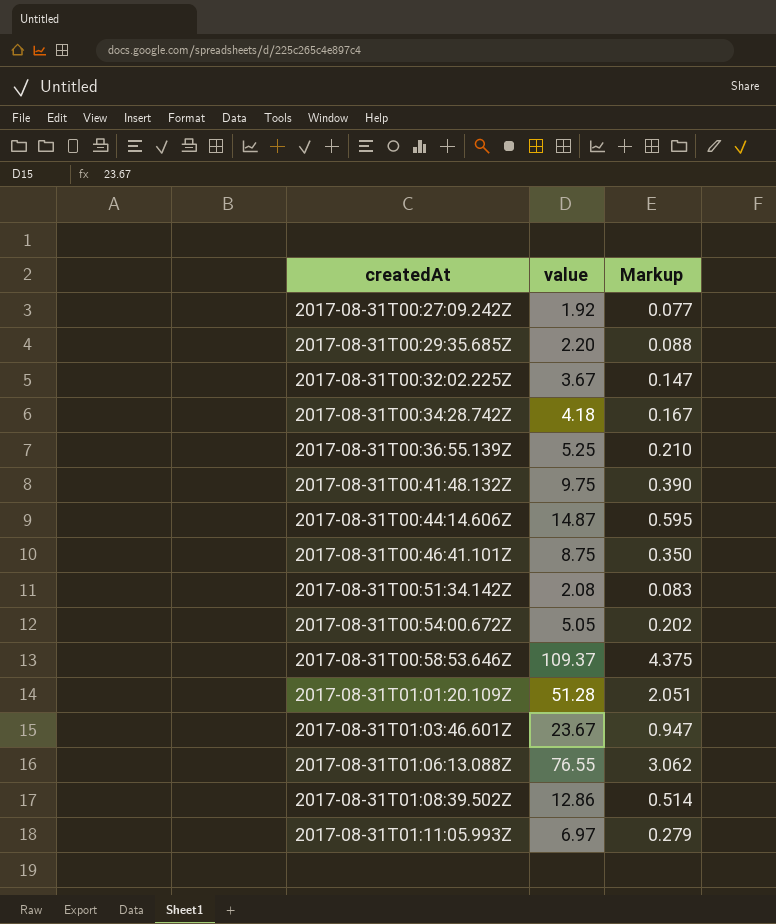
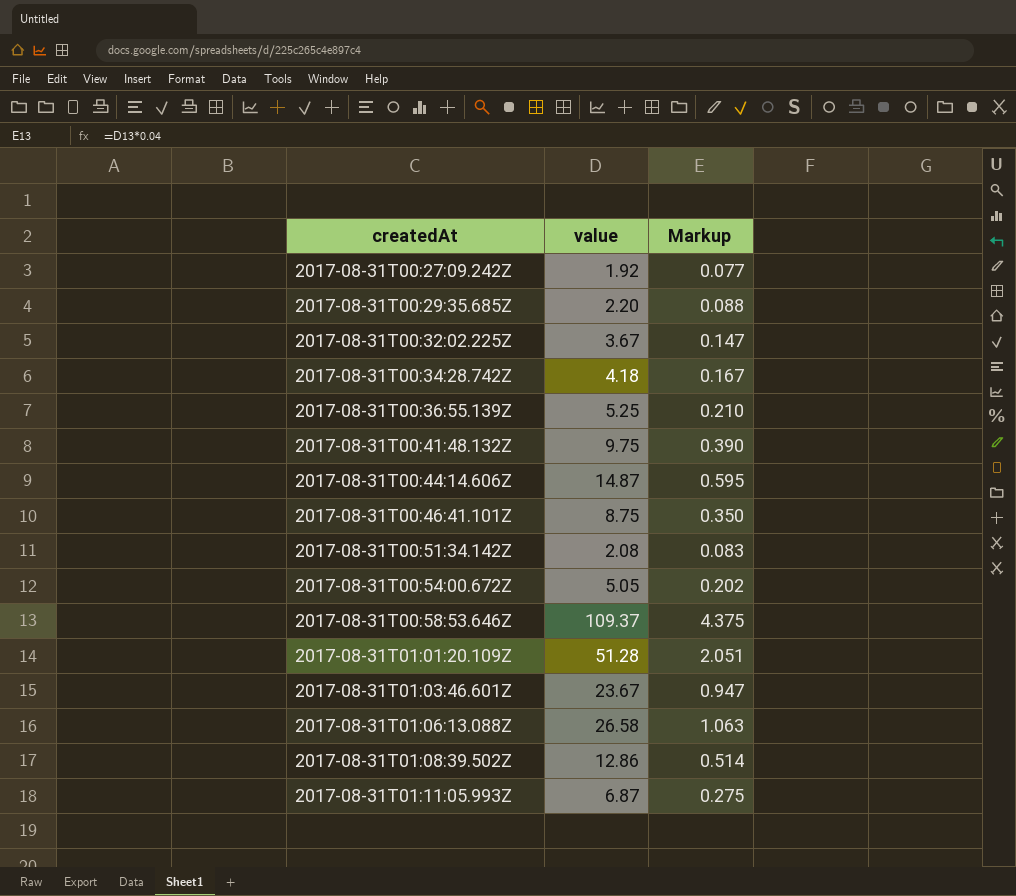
2017-08-31T01:06:13.088Z | value: 76.55 -> 26.58
2017-08-31T01:06:13.088Z | Markup: 3.062 -> 1.063
2017-08-31T01:11:05.993Z | value: 6.97 -> 6.87
2017-08-31T01:11:05.993Z | Markup: 0.279 -> 0.275

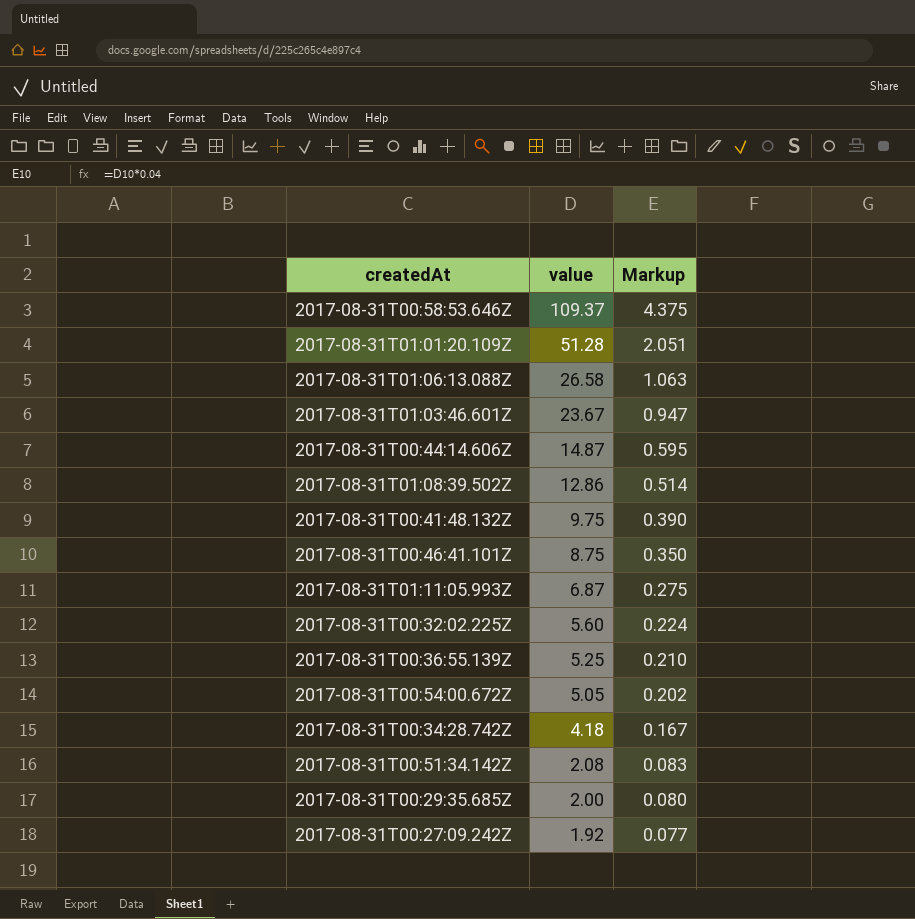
row order: createdAt ascending -> value descending
2017-08-31T00:32:02.225Z | value: 3.67 -> 5.60
2017-08-31T00:32:02.225Z | Markup: 0.147 -> 0.224
2017-08-31T00:29:35.685Z | value: 2.20 -> 2.00
2017-08-31T00:29:35.685Z | Markup: 0.088 -> 0.080

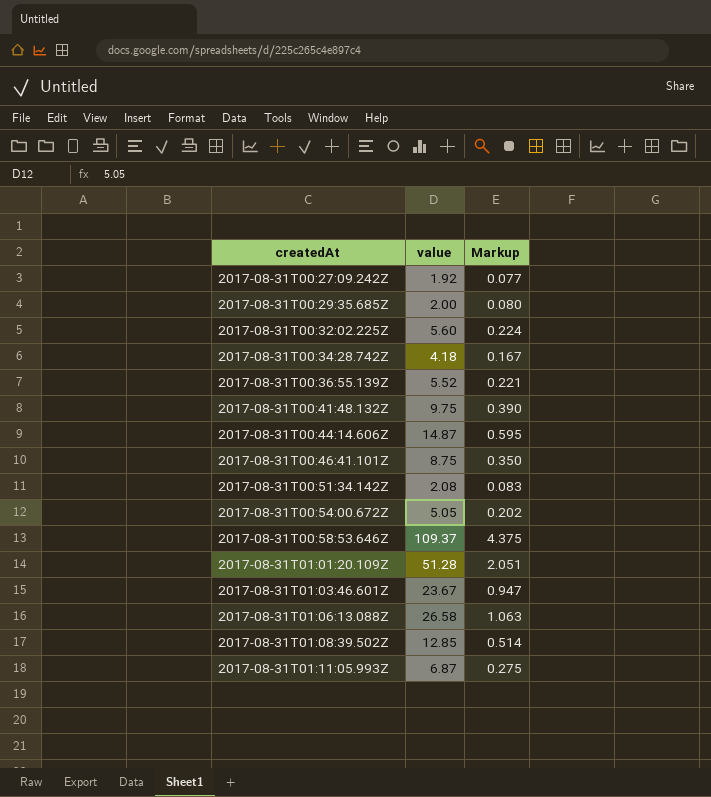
row order: value descending -> createdAt ascending
2017-08-31T00:36:55.139Z | value: 5.25 -> 5.52
2017-08-31T00:36:55.139Z | Markup: 0.210 -> 0.221
2017-08-31T01:08:39.502Z | value: 12.86 -> 12.85

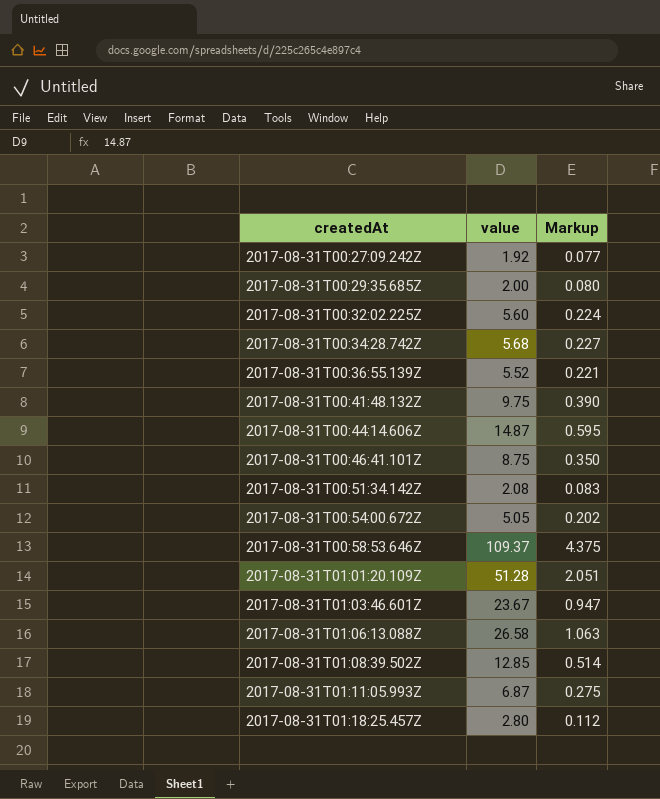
2017-08-31T00:34:28.742Z | value: 4.18 -> 5.68
2017-08-31T00:34:28.742Z | Markup: 0.167 -> 0.227
row 2017-08-31T01:18:25.457Z: none -> 2.80 | 0.112

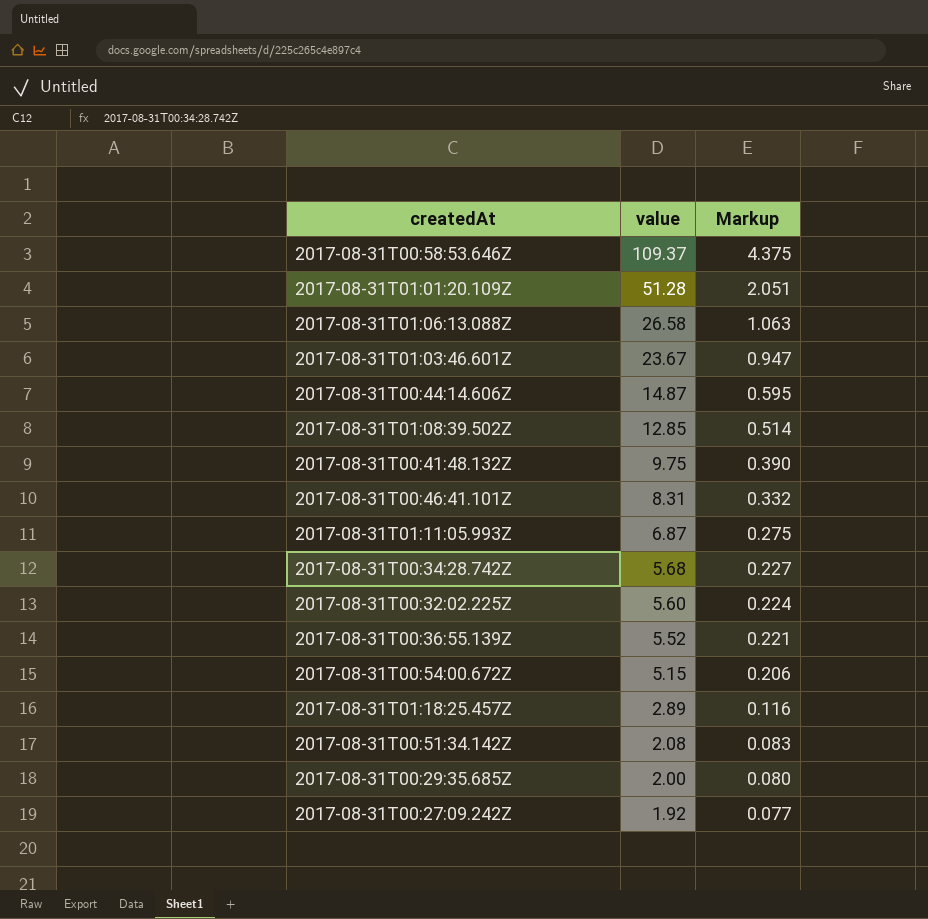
row order: createdAt ascending -> value descending
2017-08-31T00:46:41.101Z | value: 8.75 -> 8.31
2017-08-31T00:46:41.101Z | Markup: 0.350 -> 0.332
2017-08-31T00:54:00.672Z | value: 5.05 -> 5.15
2017-08-31T00:54:00.672Z | Markup: 0.202 -> 0.206
2017-08-31T01:18:25.457Z | value: 2.80 -> 2.89
2017-08-31T01:18:25.457Z | Markup: 0.112 -> 0.116

